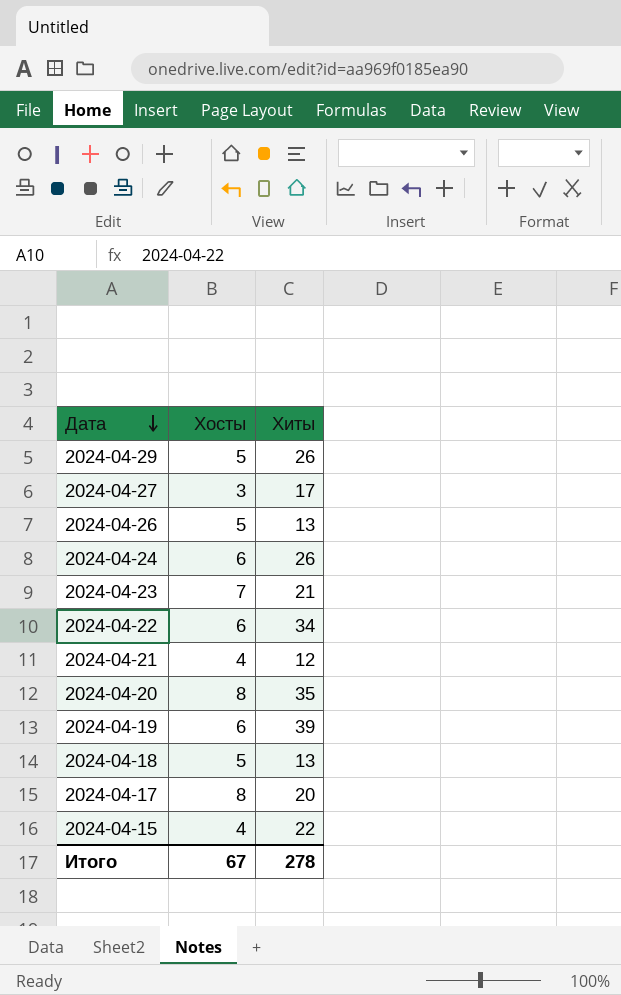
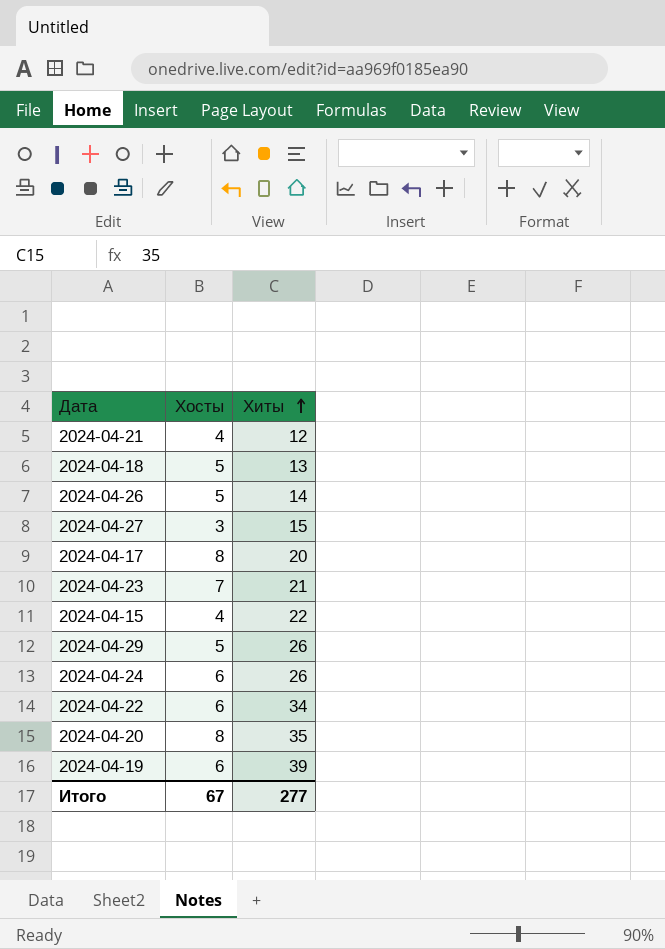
row order: Дата descending -> Хиты ascending
2024-04-26 | Хиты: 13 -> 14
2024-04-27 | Хиты: 17 -> 15
Итого | Хиты: 278 -> 277

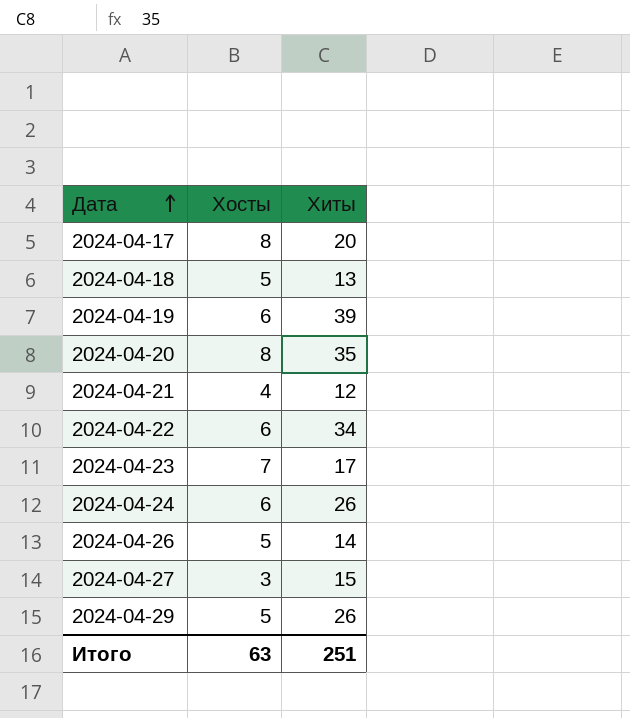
row order: Хиты ascending -> Дата ascending
row 2024-04-15: 4 | 22 -> none
2024-04-23 | Хиты: 21 -> 17
Итого | Хосты: 67 -> 63
Итого | Хиты: 277 -> 251

